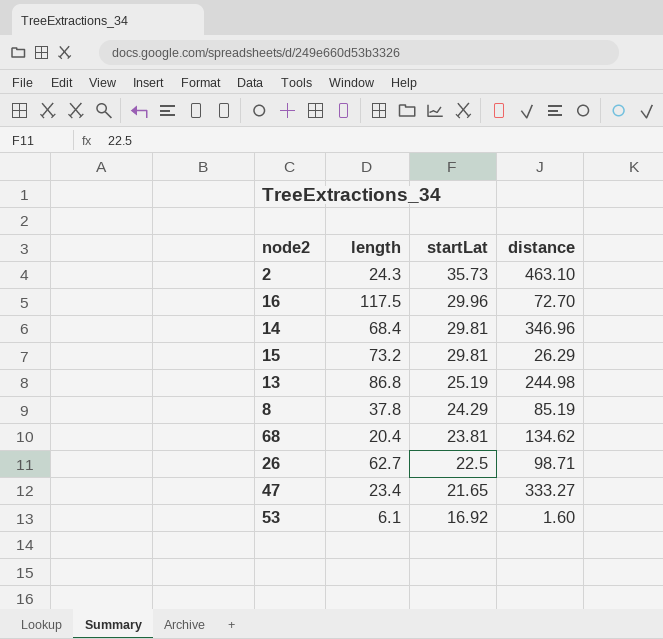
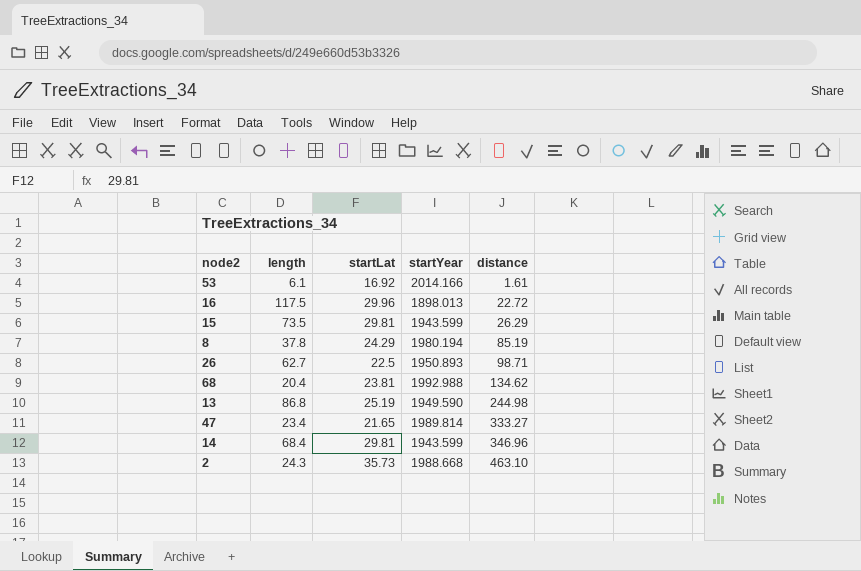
row order: startLat descending -> distance ascending
column startYear | position: none -> 4
53 | distance: 1.60 -> 1.61
16 | distance: 72.70 -> 22.72
15 | length: 73.2 -> 73.5

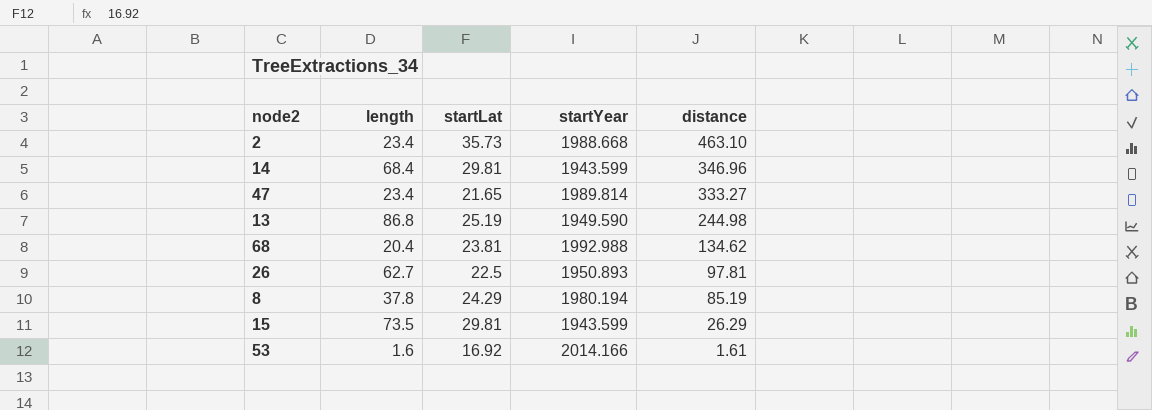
row order: distance ascending -> distance descending
row 16: 117.5 | 29.96 | 1898.013 | 22.72 -> none
2 | length: 24.3 -> 23.4
26 | distance: 98.71 -> 97.81
53 | length: 6.1 -> 1.6

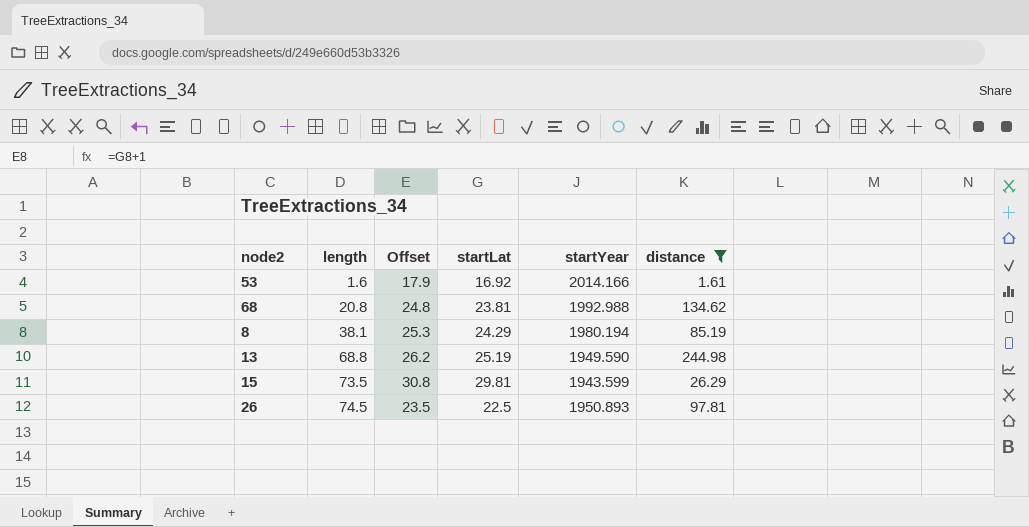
filter: none -> distance <= 244.98
row order: distance descending -> length ascending
column Offset | formula: none -> [startLat] + 1
68 | length: 20.4 -> 20.8
8 | length: 37.8 -> 38.1
13 | length: 86.8 -> 68.8
26 | length: 62.7 -> 74.5

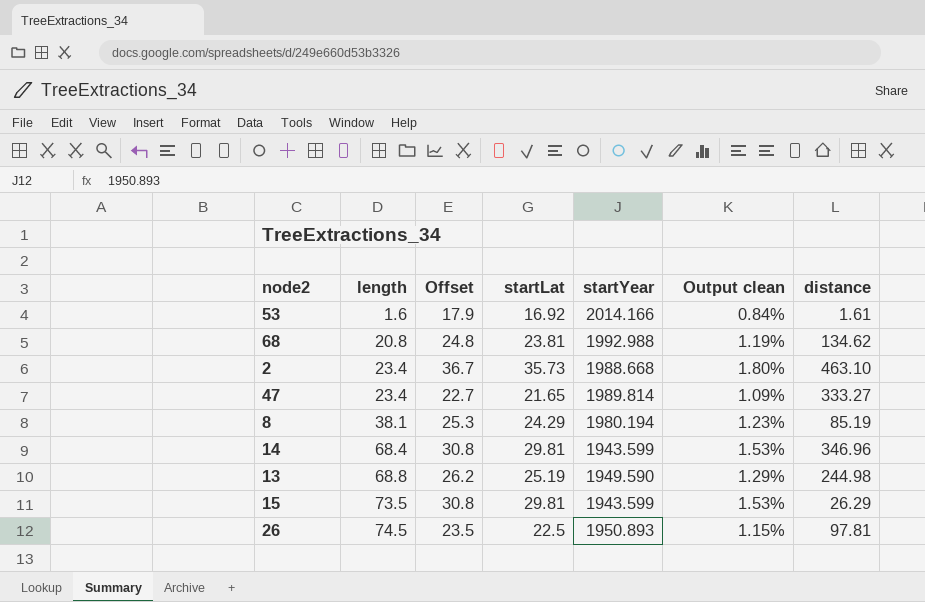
filter: distance <= 244.98 -> none
column Output clean | formula: none -> [startLat] / [startYear]

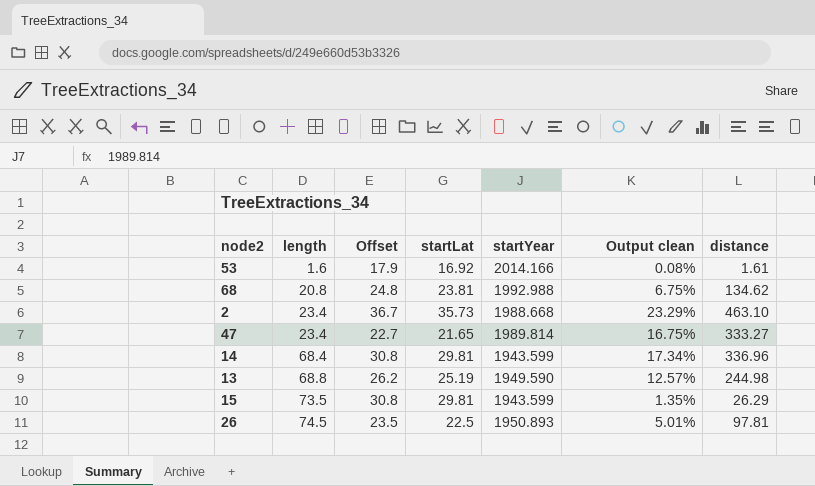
column Output clean | formula: [startLat] / [startYear] -> [distance] / [startYear]
row 8: 38.1 | 25.3 | 24.29 | 1980.194 | 1.23% | 85.19 -> none
14 | distance: 346.96 -> 336.96

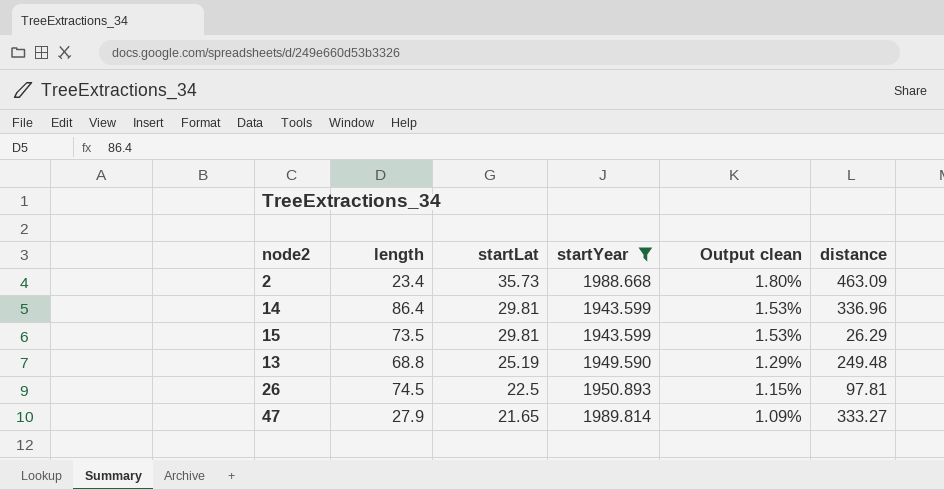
filter: none -> startYear <= 1989.814
row order: length ascending -> startLat descending
column Offset | formula: [startLat] + 1 -> none
column Output clean | formula: [distance] / [startYear] -> [startLat] / [startYear]
2 | distance: 463.10 -> 463.09
14 | length: 68.4 -> 86.4
13 | distance: 244.98 -> 249.48
47 | length: 23.4 -> 27.9

